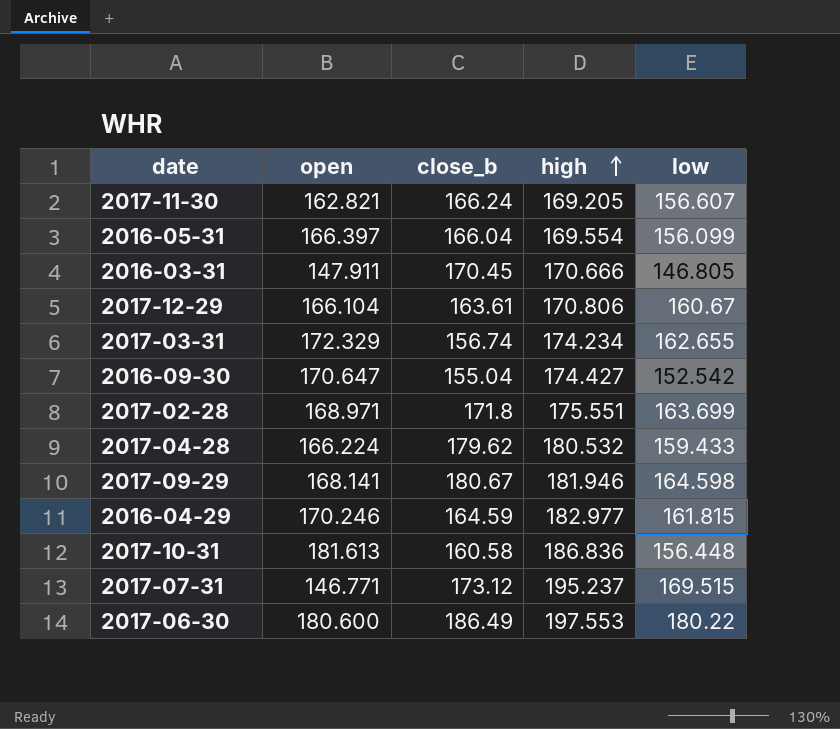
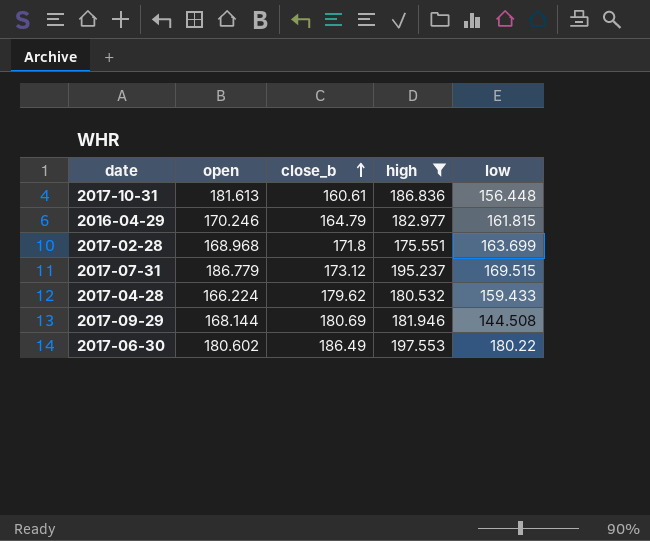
filter: none -> high >= 175.551
row order: high ascending -> close_b ascending
2017-10-31 | close_b: 160.58 -> 160.61
2016-04-29 | close_b: 164.59 -> 164.79
2017-02-28 | open: 168.971 -> 168.968
2017-07-31 | open: 146.771 -> 186.779
2017-09-29 | open: 168.141 -> 168.144
2017-09-29 | close_b: 180.67 -> 180.69
2017-09-29 | low: 164.598 -> 144.508
2017-06-30 | open: 180.600 -> 180.602

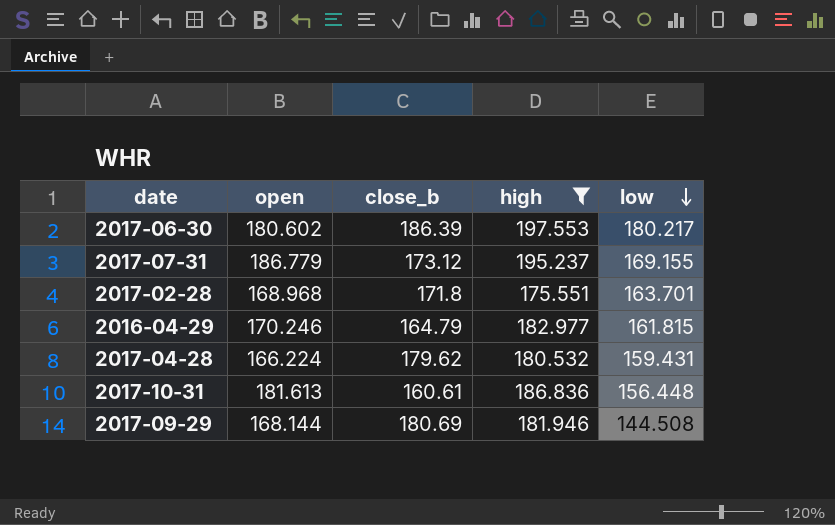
row order: close_b ascending -> low descending
2017-06-30 | close_b: 186.49 -> 186.39
2017-06-30 | low: 180.22 -> 180.217
2017-07-31 | low: 169.515 -> 169.155
2017-02-28 | low: 163.699 -> 163.701
2017-04-28 | low: 159.433 -> 159.431

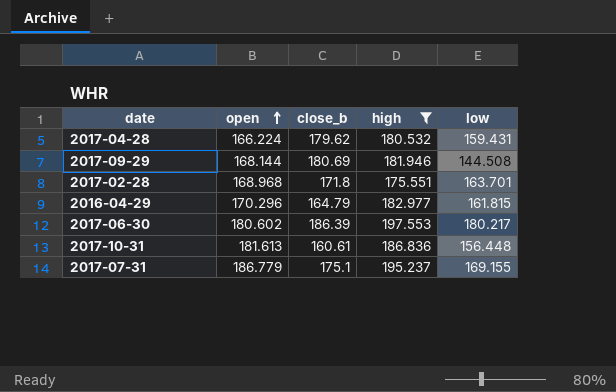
row order: low descending -> open ascending
2016-04-29 | open: 170.246 -> 170.296
2017-07-31 | close_b: 173.12 -> 175.1

